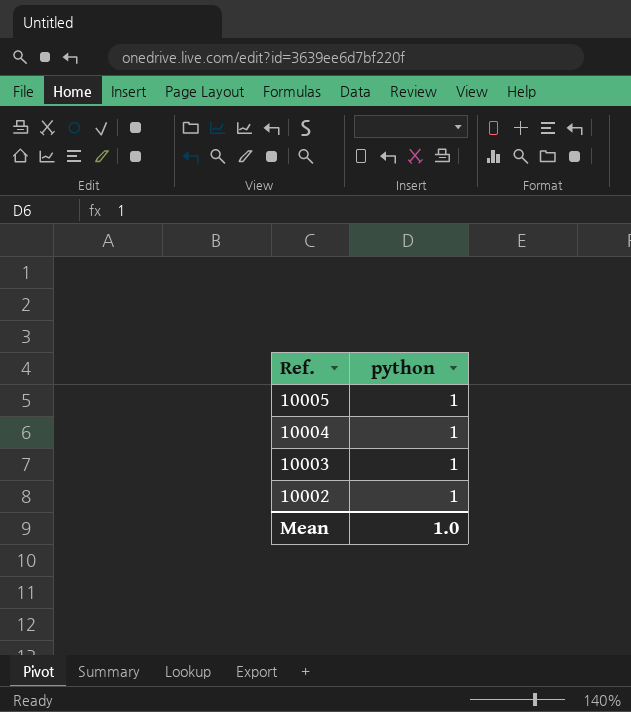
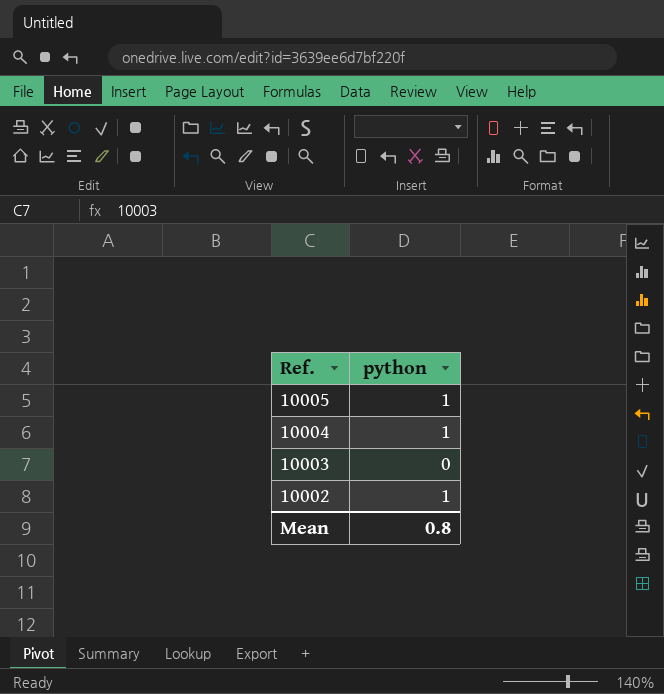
10003 | python: 1 -> 0
Mean | python: 1.0 -> 0.8

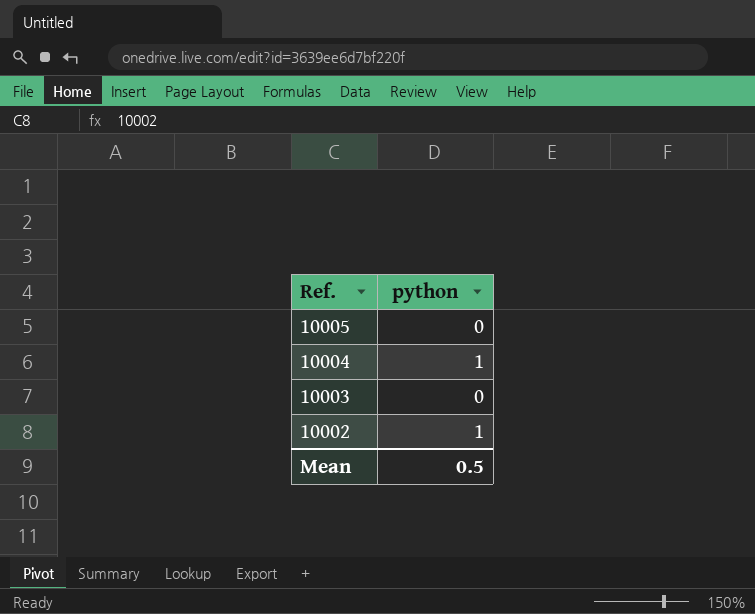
10005 | python: 1 -> 0
Mean | python: 0.8 -> 0.5

